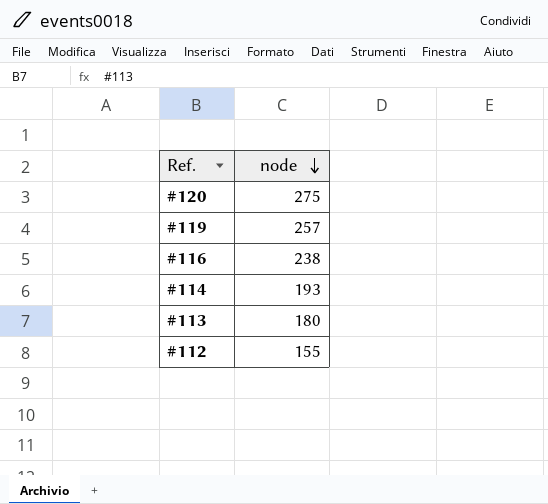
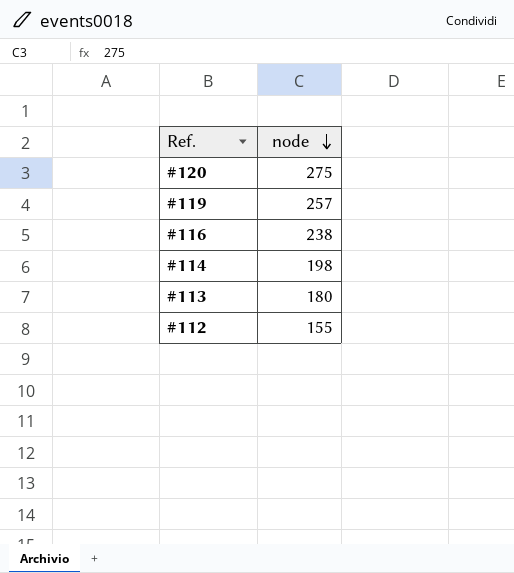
#114 | node: 193 -> 198

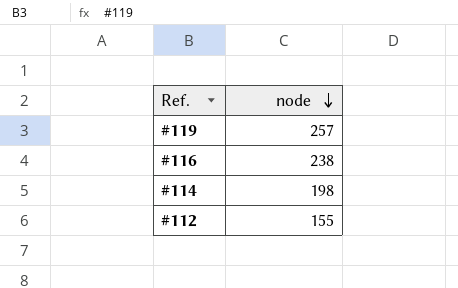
row #120: 275 -> none
row #113: 180 -> none

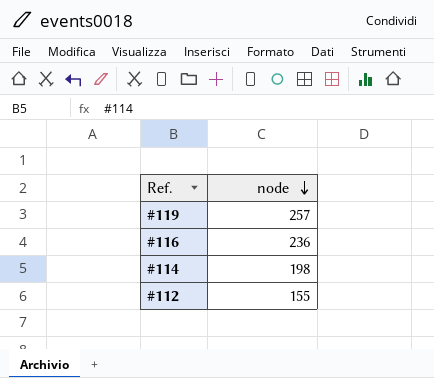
#116 | node: 238 -> 236

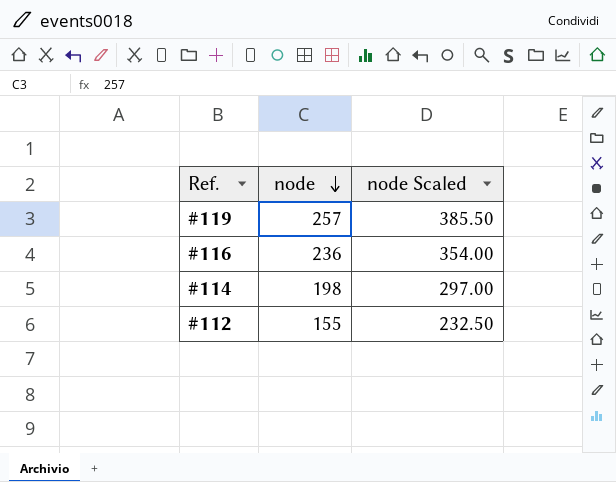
column node Scaled | formula: none -> [node] * 1.5

